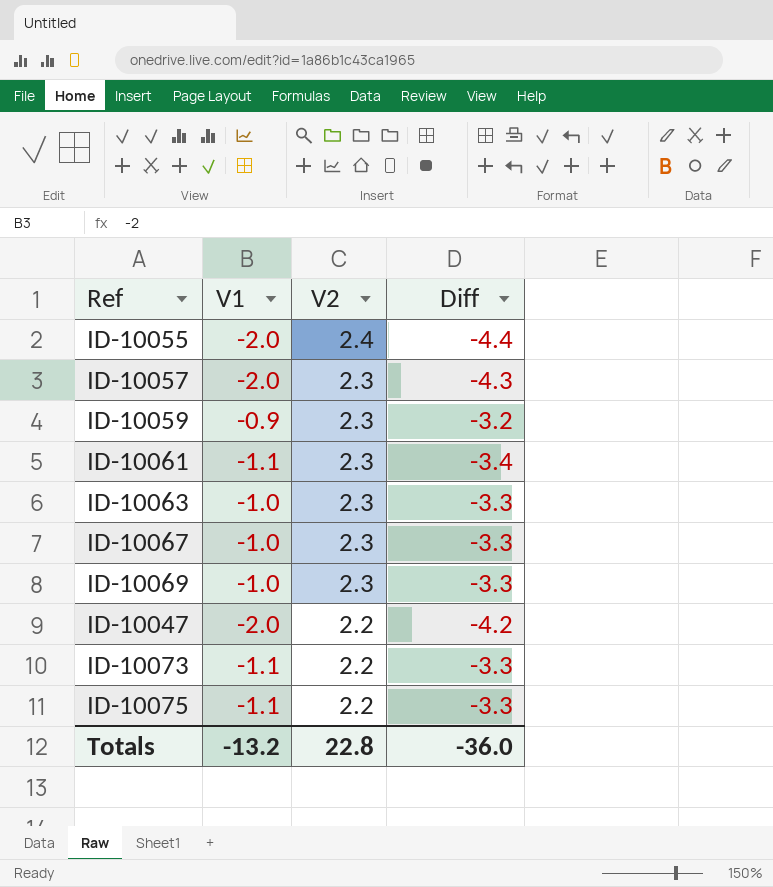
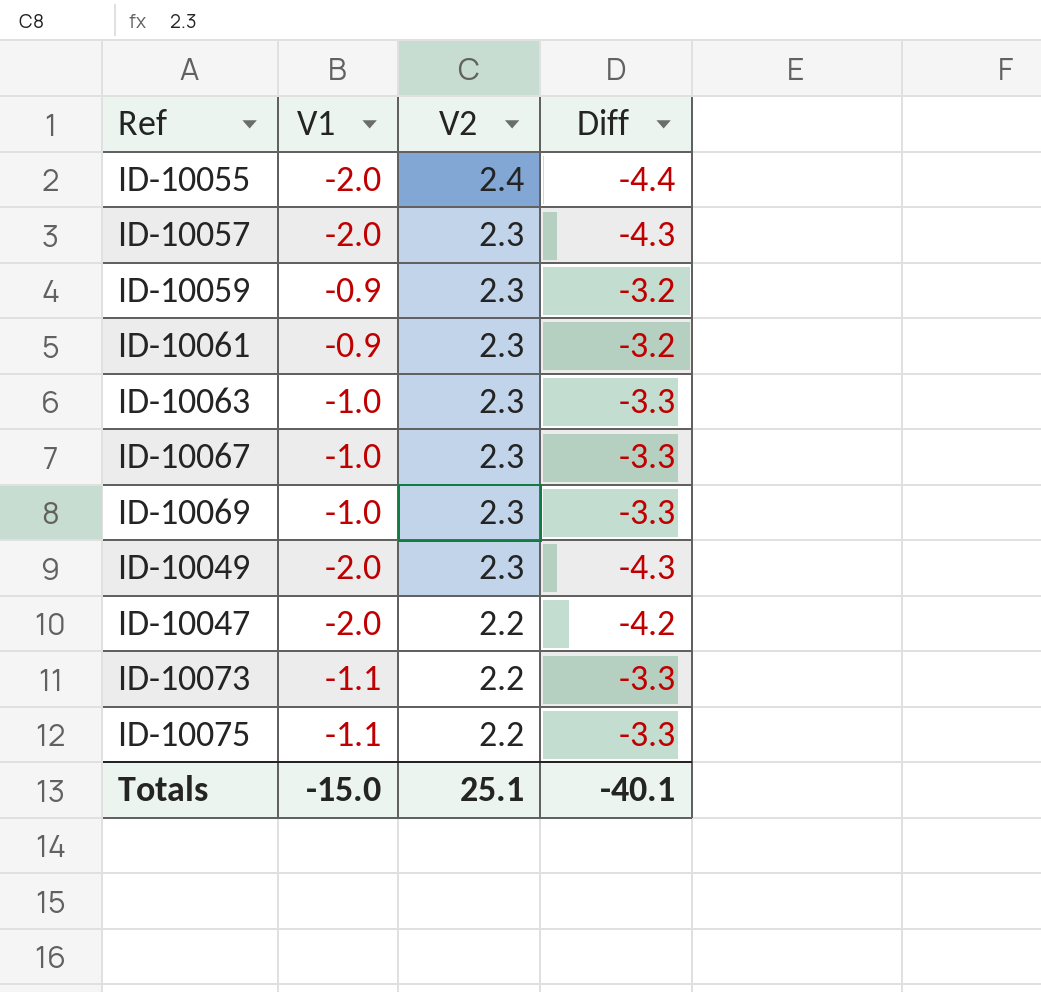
ID-10061 | V1: -1.1 -> -0.9
ID-10061 | Diff: -3.4 -> -3.2
row ID-10049: none -> -2.0 | 2.3 | -4.3
Totals | V1: -13.2 -> -15.0
Totals | V2: 22.8 -> 25.1
Totals | Diff: -36.0 -> -40.1

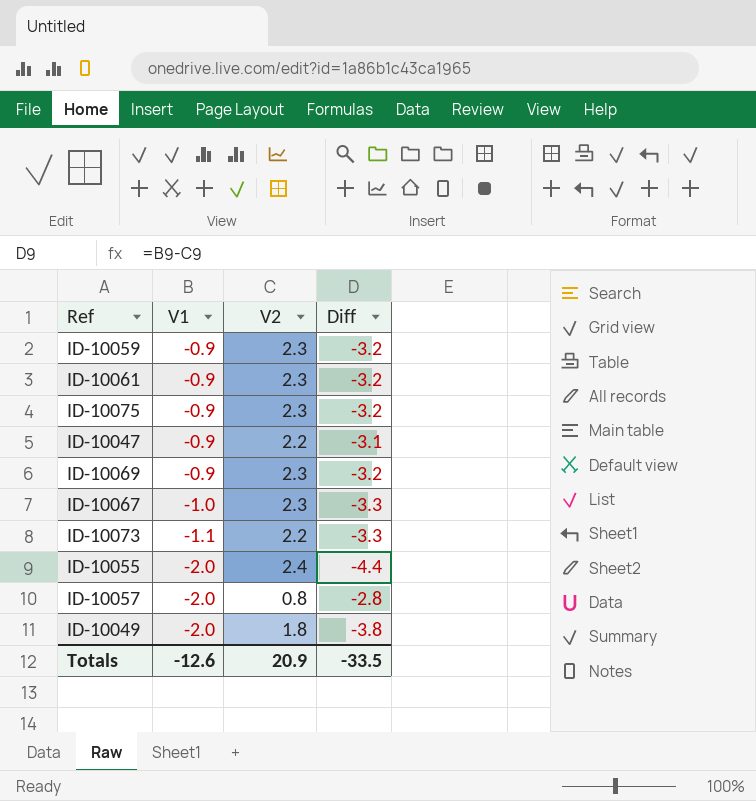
row order: V2 descending -> V1 descending
row ID-10063: -1.0 | 2.3 | -3.3 -> none
ID-10075 | V1: -1.1 -> -0.9
ID-10075 | V2: 2.2 -> 2.3
ID-10075 | Diff: -3.3 -> -3.2
ID-10047 | V1: -2.0 -> -0.9
ID-10047 | Diff: -4.2 -> -3.1
ID-10069 | V1: -1.0 -> -0.9
ID-10069 | Diff: -3.3 -> -3.2
ID-10057 | V2: 2.3 -> 0.8
ID-10057 | Diff: -4.3 -> -2.8
ID-10049 | V2: 2.3 -> 1.8
ID-10049 | Diff: -4.3 -> -3.8
Totals | V1: -15.0 -> -12.6
Totals | V2: 25.1 -> 20.9
Totals | Diff: -40.1 -> -33.5

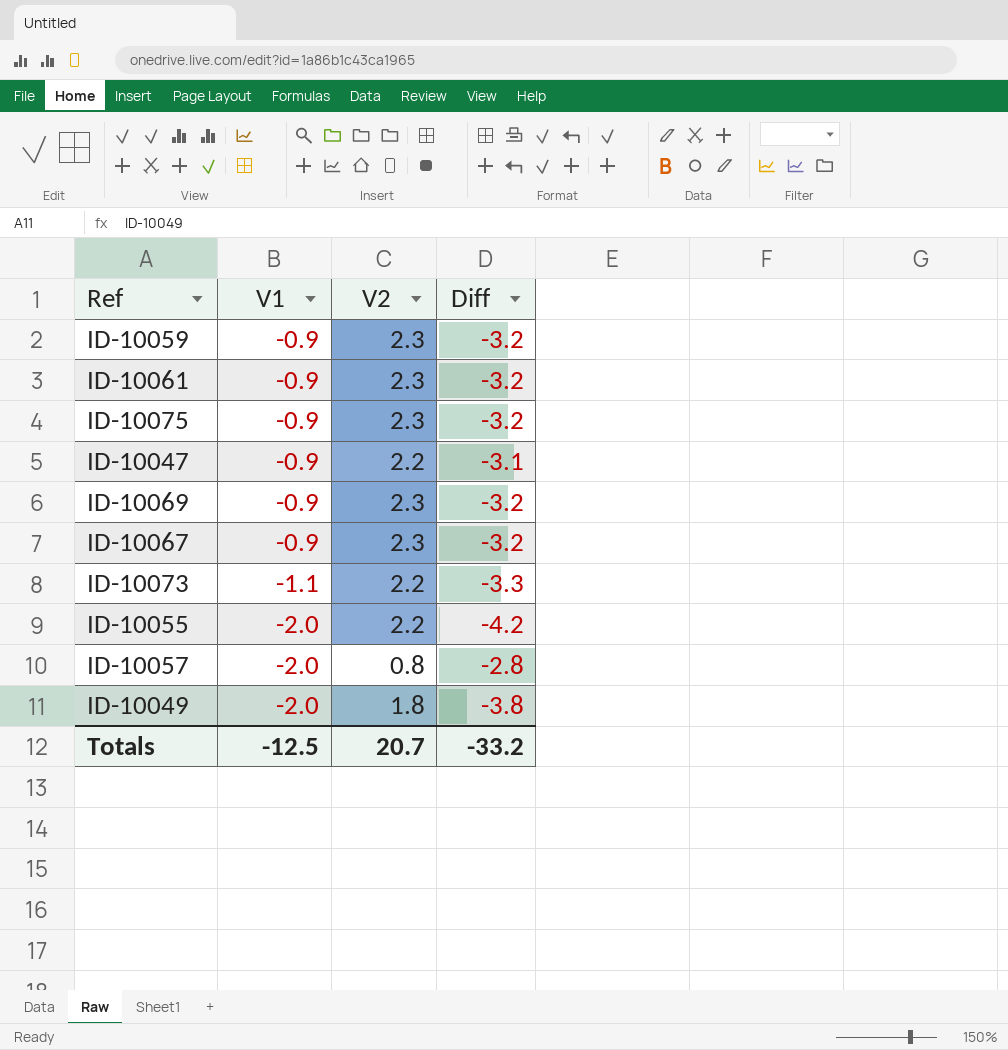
ID-10067 | V1: -1.0 -> -0.9
ID-10067 | Diff: -3.3 -> -3.2
ID-10055 | V2: 2.4 -> 2.2
ID-10055 | Diff: -4.4 -> -4.2
Totals | V1: -12.6 -> -12.5
Totals | V2: 20.9 -> 20.7
Totals | Diff: -33.5 -> -33.2

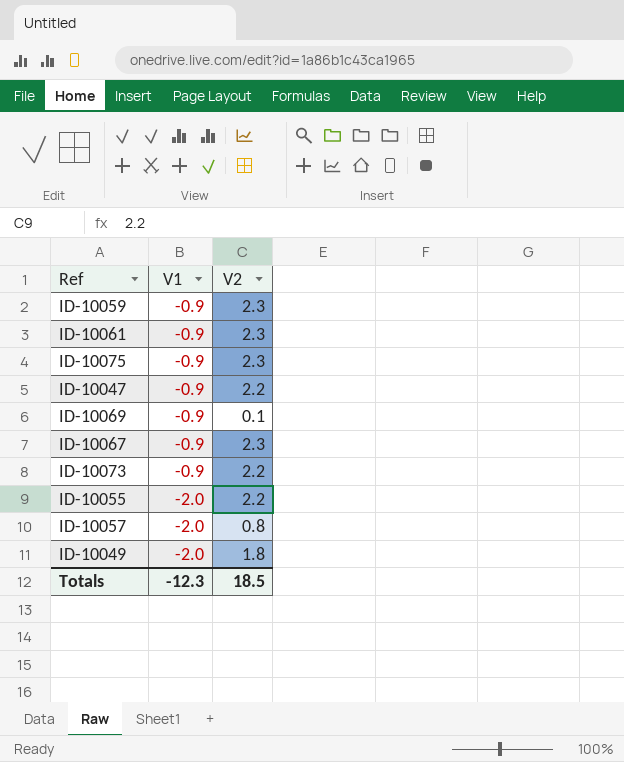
column Diff | formula: [V1] - [V2] -> none
ID-10069 | V2: 2.3 -> 0.1
ID-10073 | V1: -1.1 -> -0.9
Totals | V1: -12.5 -> -12.3
Totals | V2: 20.7 -> 18.5

